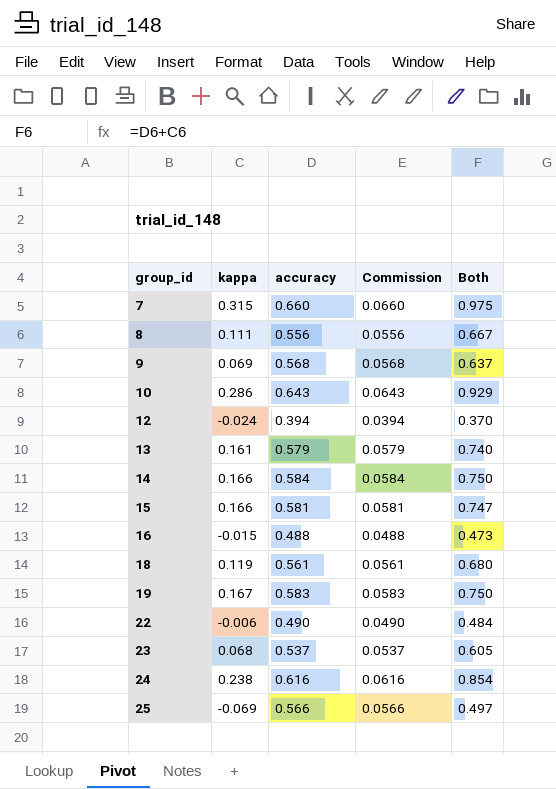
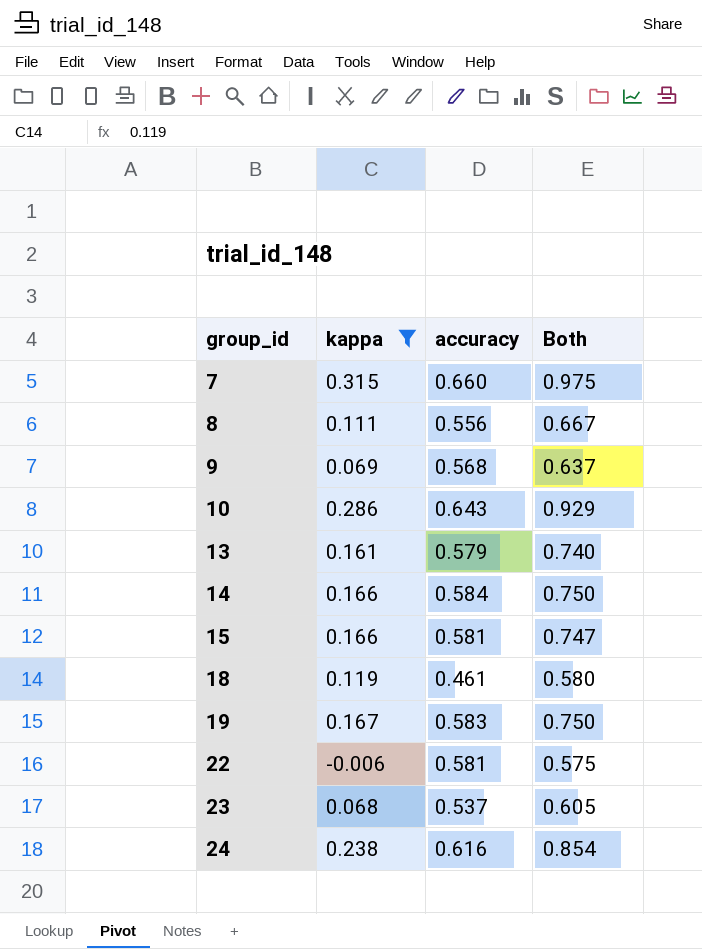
filter: none -> kappa >= -0.006
column Commission | formula: [accuracy] * 0.1 -> none
18 | accuracy: 0.561 -> 0.461
18 | Both: 0.680 -> 0.580
22 | accuracy: 0.490 -> 0.581
22 | Both: 0.484 -> 0.575

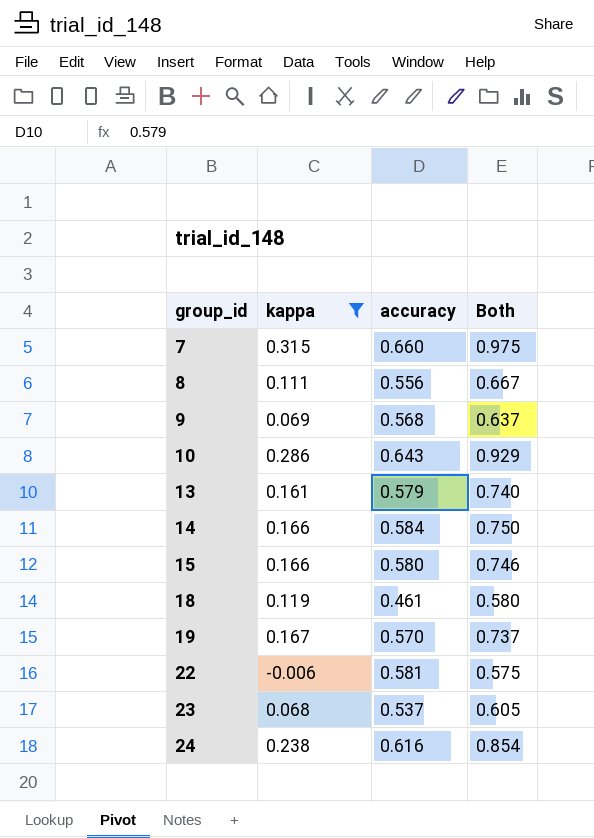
15 | accuracy: 0.581 -> 0.580
15 | Both: 0.747 -> 0.746
19 | accuracy: 0.583 -> 0.570
19 | Both: 0.750 -> 0.737

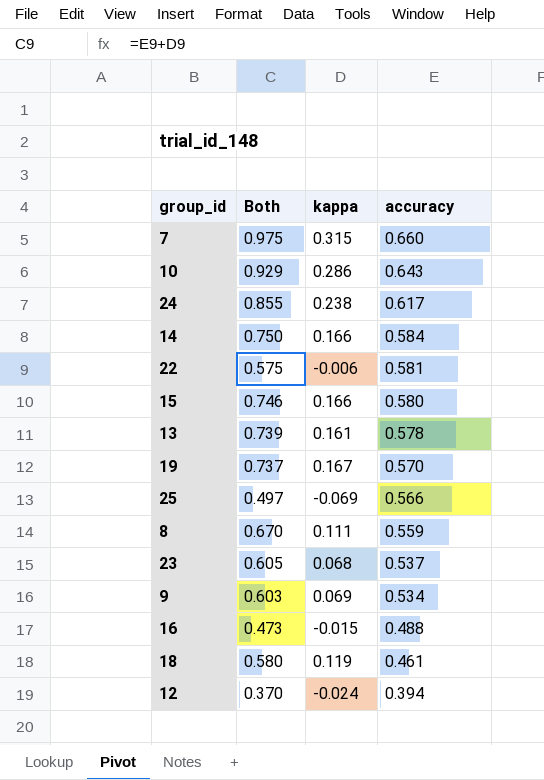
filter: kappa >= -0.006 -> none
row order: group_id ascending -> accuracy descending
column Both | position: 4 -> 2
24 | Both: 0.854 -> 0.855
24 | accuracy: 0.616 -> 0.617
13 | Both: 0.740 -> 0.739
13 | accuracy: 0.579 -> 0.578
8 | Both: 0.667 -> 0.670
8 | accuracy: 0.556 -> 0.559
9 | Both: 0.637 -> 0.603
9 | accuracy: 0.568 -> 0.534

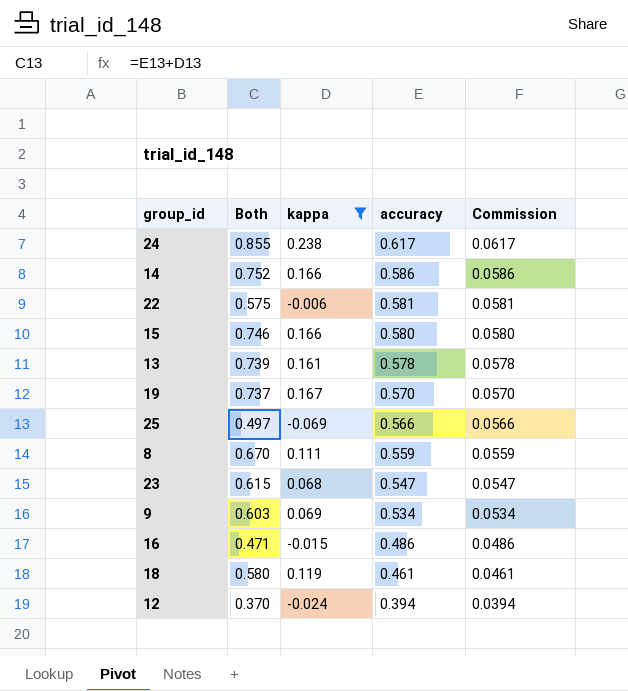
filter: none -> kappa <= 0.238
column Commission | formula: none -> [accuracy] * 0.1
14 | Both: 0.750 -> 0.752
14 | accuracy: 0.584 -> 0.586
23 | Both: 0.605 -> 0.615
23 | accuracy: 0.537 -> 0.547
16 | Both: 0.473 -> 0.471
16 | accuracy: 0.488 -> 0.486

